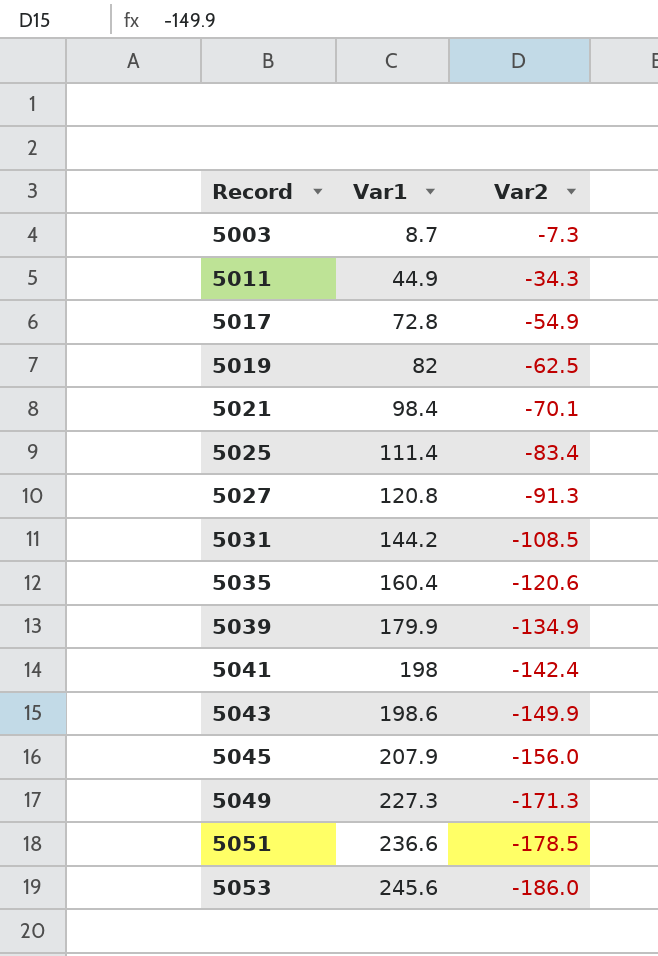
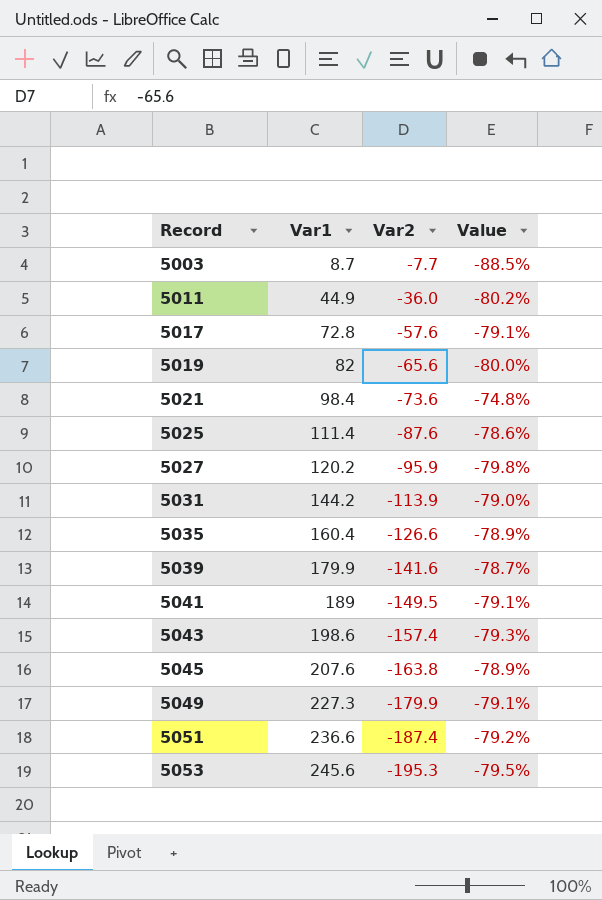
column Value | formula: none -> [Var2] / [Var1]
5003 | Var2: -7.3 -> -7.7
5011 | Var2: -34.3 -> -36.0
5017 | Var2: -54.9 -> -57.6
5019 | Var2: -62.5 -> -65.6
5021 | Var2: -70.1 -> -73.6
5025 | Var2: -83.4 -> -87.6
5027 | Var1: 120.8 -> 120.2
5027 | Var2: -91.3 -> -95.9
5031 | Var2: -108.5 -> -113.9
5035 | Var2: -120.6 -> -126.6
5039 | Var2: -134.9 -> -141.6
5041 | Var1: 198 -> 189
5041 | Var2: -142.4 -> -149.5
5043 | Var2: -149.9 -> -157.4
5045 | Var1: 207.9 -> 207.6
5045 | Var2: -156.0 -> -163.8
5049 | Var2: -171.3 -> -179.9
5051 | Var2: -178.5 -> -187.4
5053 | Var2: -186.0 -> -195.3

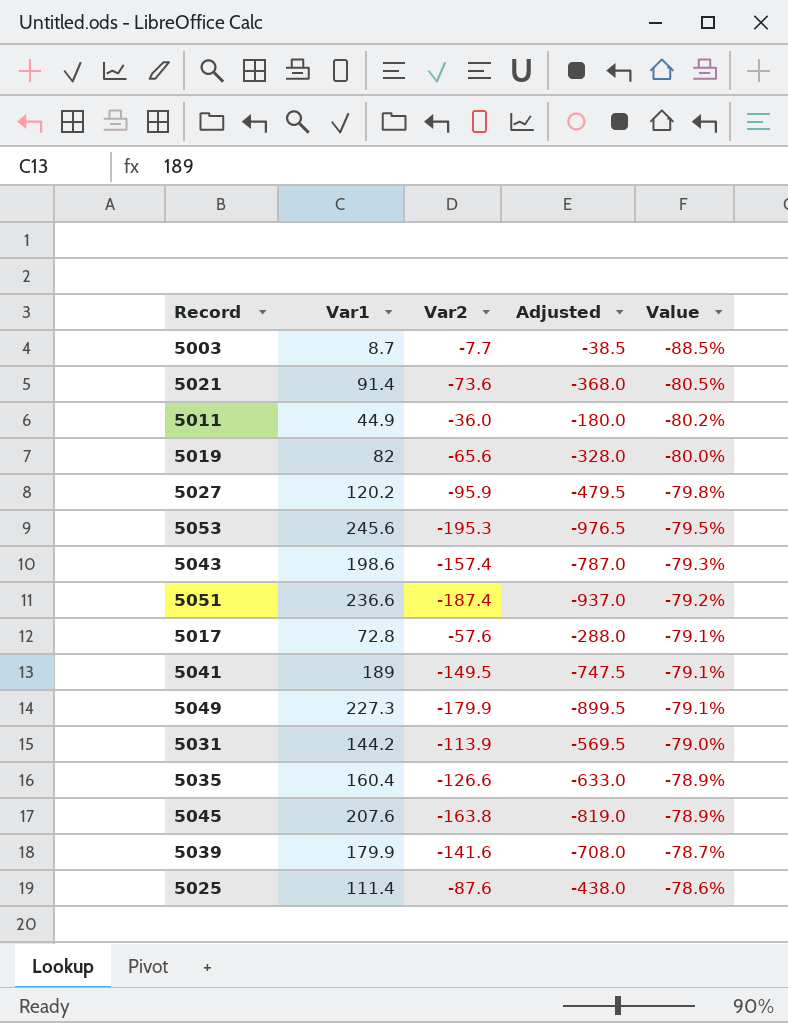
row order: Record ascending -> Value ascending
column Adjusted | formula: none -> [Var2] * 5
5021 | Var1: 98.4 -> 91.4
5021 | Value: -74.8% -> -80.5%

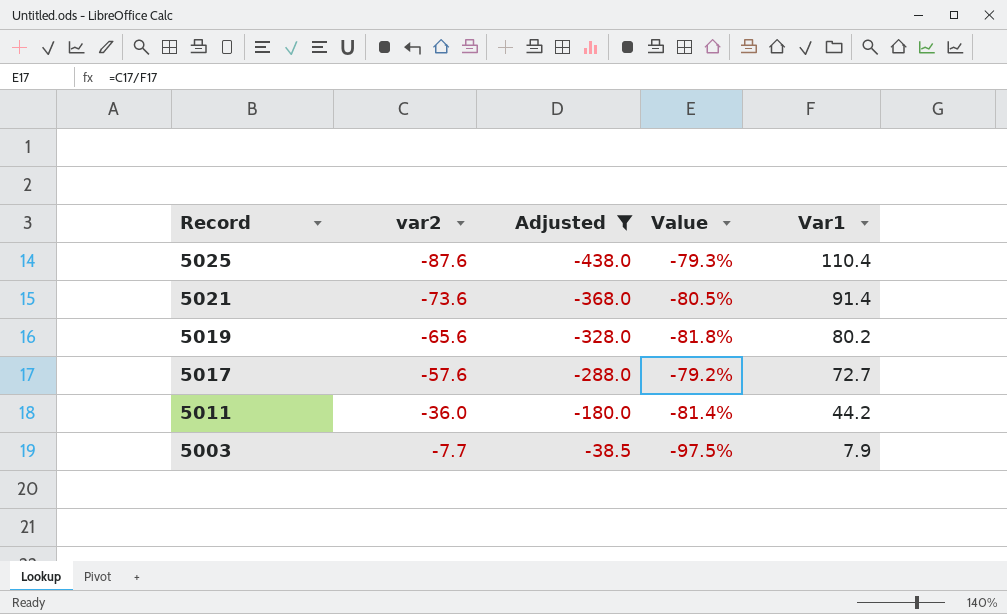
filter: none -> Adjusted >= -438.0
row order: Value ascending -> Record descending
column name: Var2 -> var2
column Var1 | position: 2 -> 5
5025 | Value: -78.6% -> -79.3%
5025 | Var1: 111.4 -> 110.4
5019 | Value: -80.0% -> -81.8%
5019 | Var1: 82 -> 80.2
5017 | Value: -79.1% -> -79.2%
5017 | Var1: 72.8 -> 72.7
5011 | Value: -80.2% -> -81.4%
5011 | Var1: 44.9 -> 44.2
5003 | Value: -88.5% -> -97.5%
5003 | Var1: 8.7 -> 7.9

